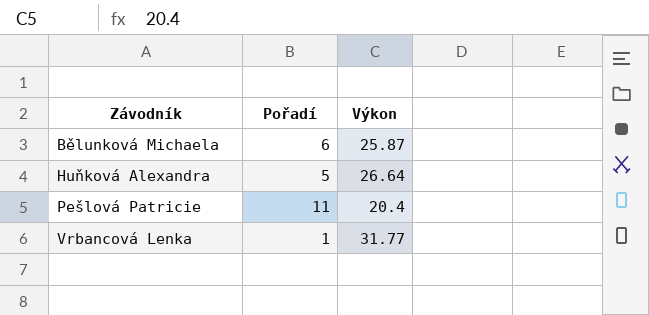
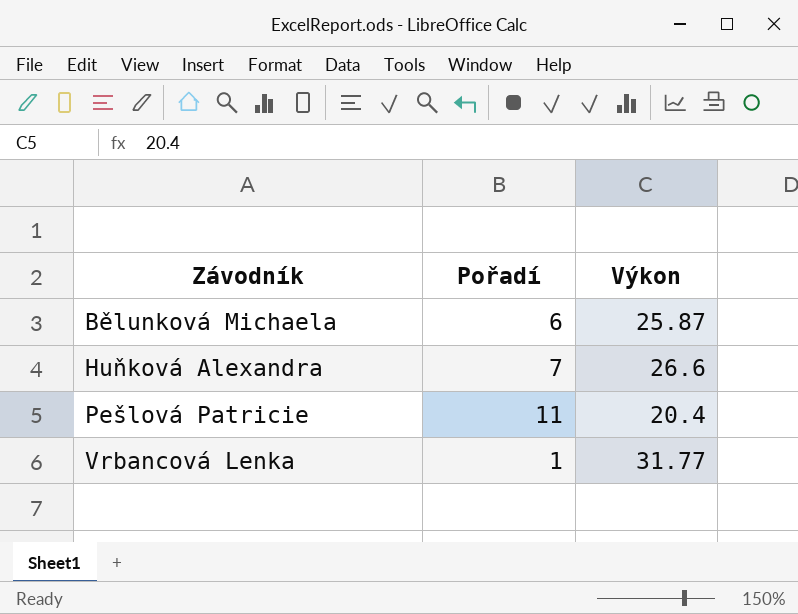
Huňková Alexandra | Pořadí: 5 -> 7
Huňková Alexandra | Výkon: 26.64 -> 26.6

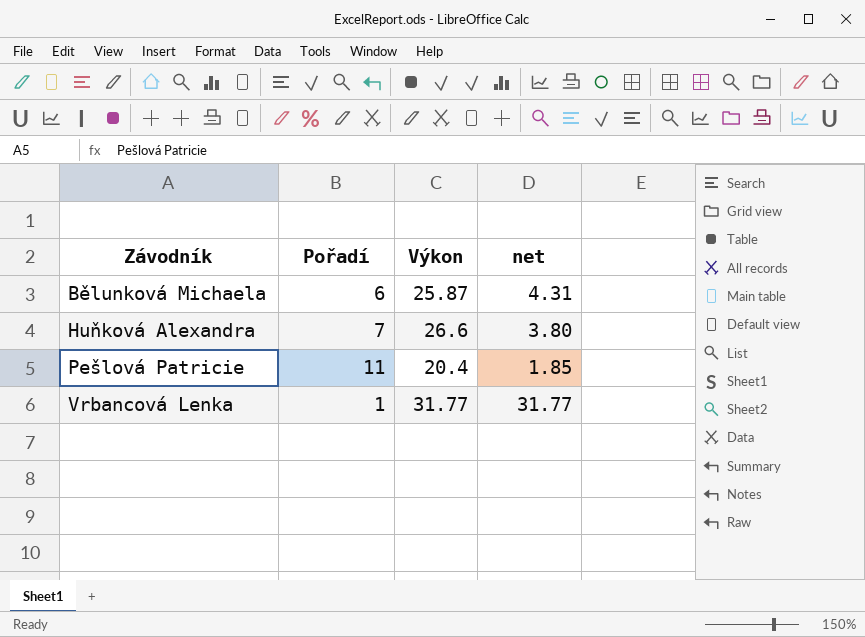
column net | formula: none -> [Výkon] / [Pořadí]

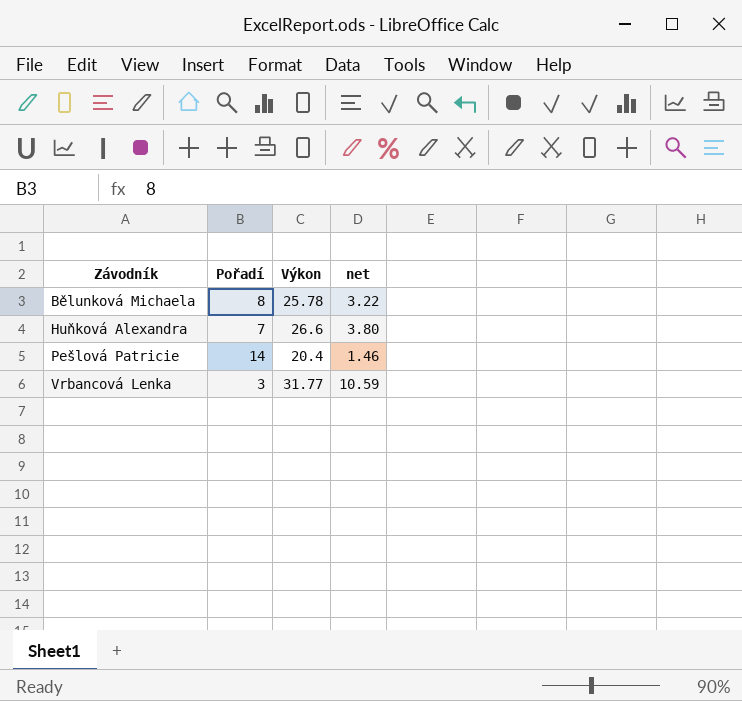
Bělunková Michaela | Pořadí: 6 -> 8
Bělunková Michaela | Výkon: 25.87 -> 25.78
Bělunková Michaela | net: 4.31 -> 3.22
Pešlová Patricie | Pořadí: 11 -> 14
Pešlová Patricie | net: 1.85 -> 1.46
Vrbancová Lenka | Pořadí: 1 -> 3
Vrbancová Lenka | net: 31.77 -> 10.59

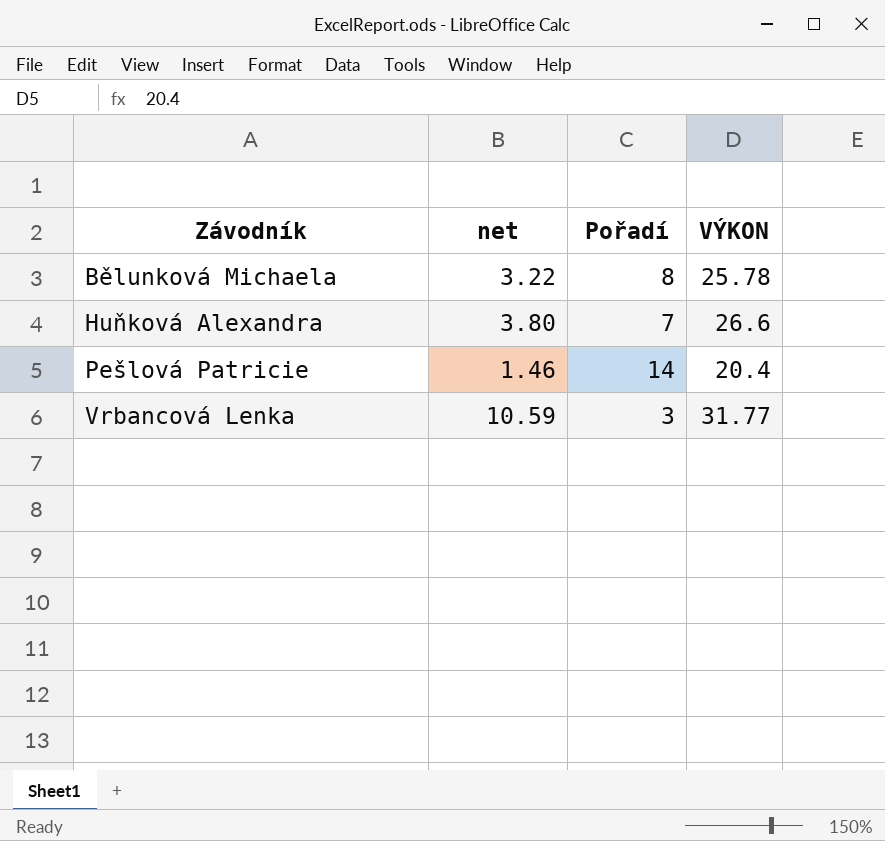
column net | position: 4 -> 2
column name: Výkon -> VÝKON

